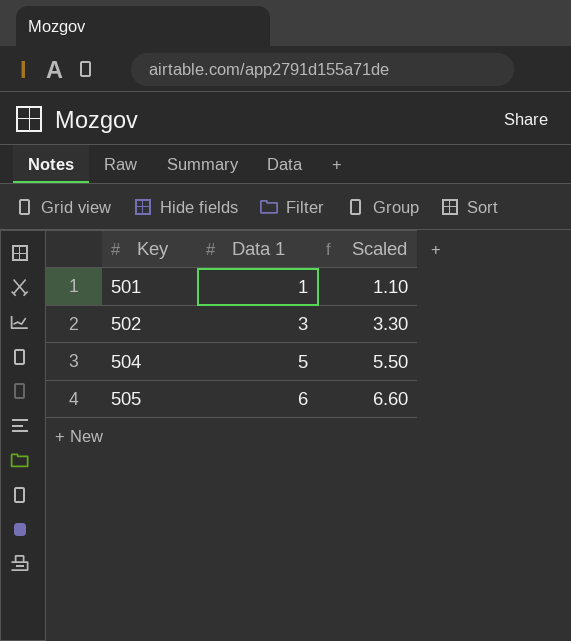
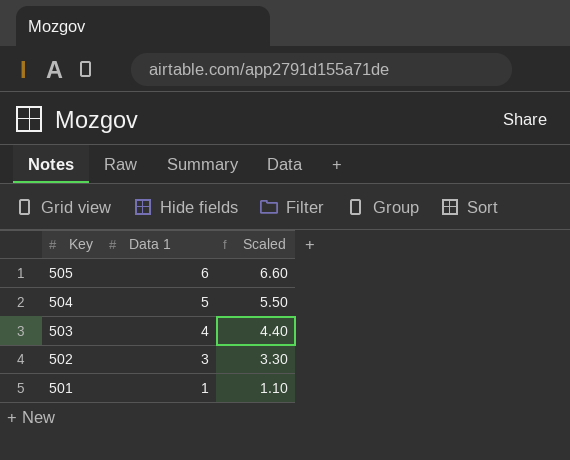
row order: Key ascending -> Key descending
row 503: none -> 4 | 4.40

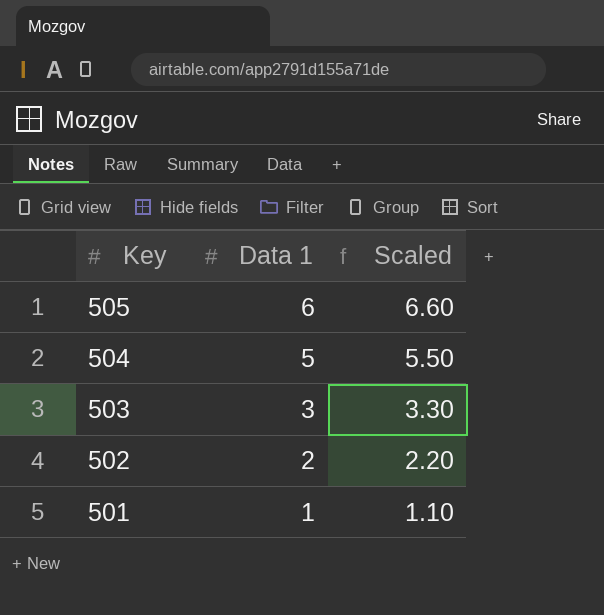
503 | Data 1: 4 -> 3
503 | Scaled: 4.40 -> 3.30
502 | Data 1: 3 -> 2
502 | Scaled: 3.30 -> 2.20

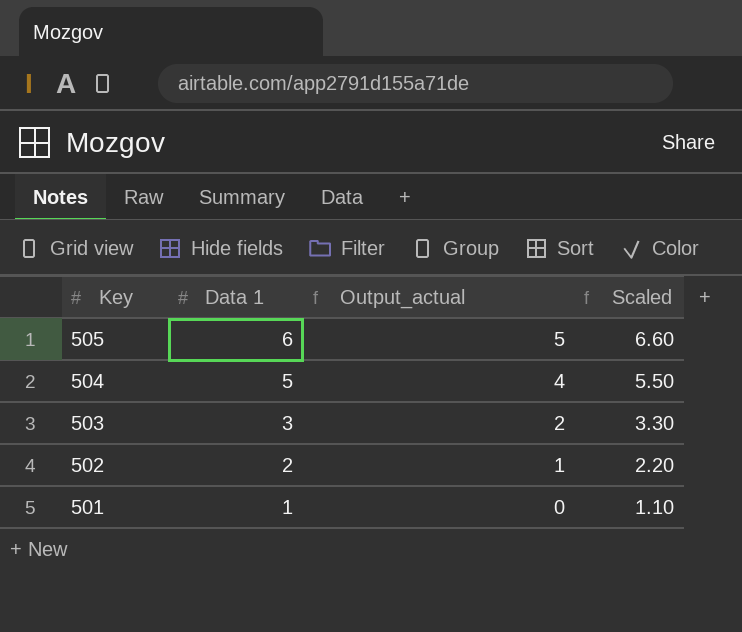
column Output_actual | formula: none -> [Data 1] - 1

